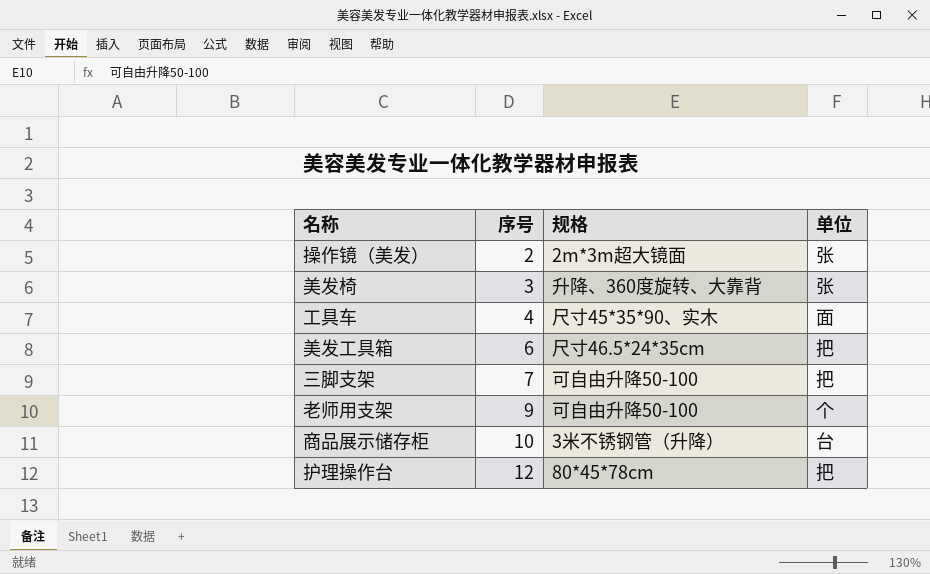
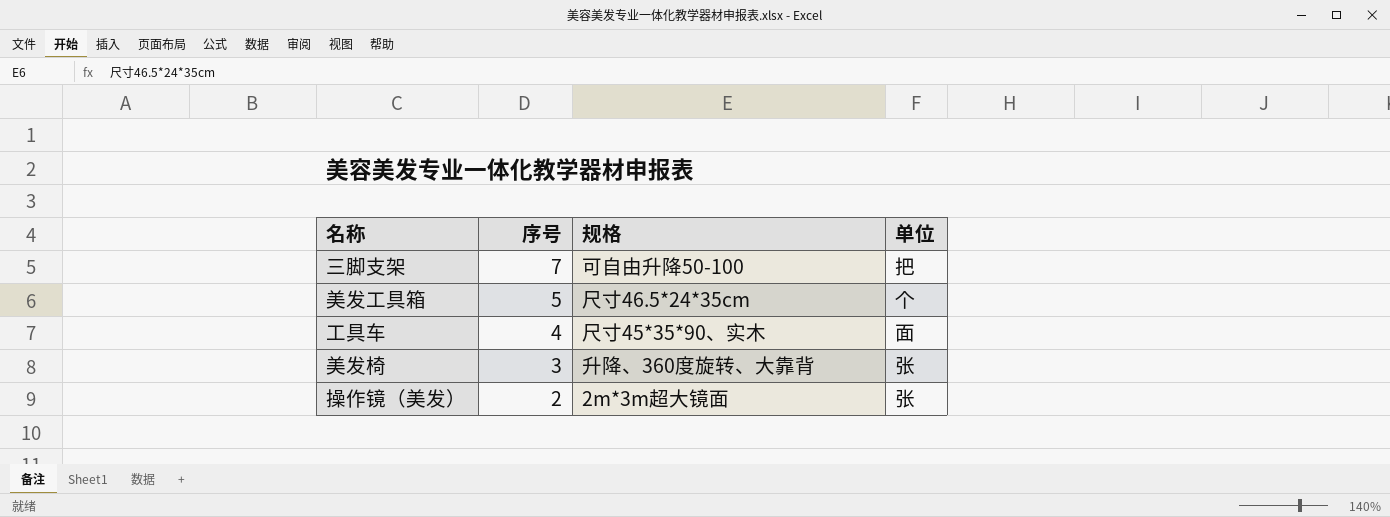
row order: 序号 ascending -> 序号 descending
row 老师用支架: 9 | 可自由升降50-100 | 个 -> none
row 商品展示储存柜: 10 | 3米不锈钢管（升降） | 台 -> none
row 护理操作台: 12 | 80*45*78cm | 把 -> none
美发工具箱 | 序号: 6 -> 5
美发工具箱 | 单位: 把 -> 个

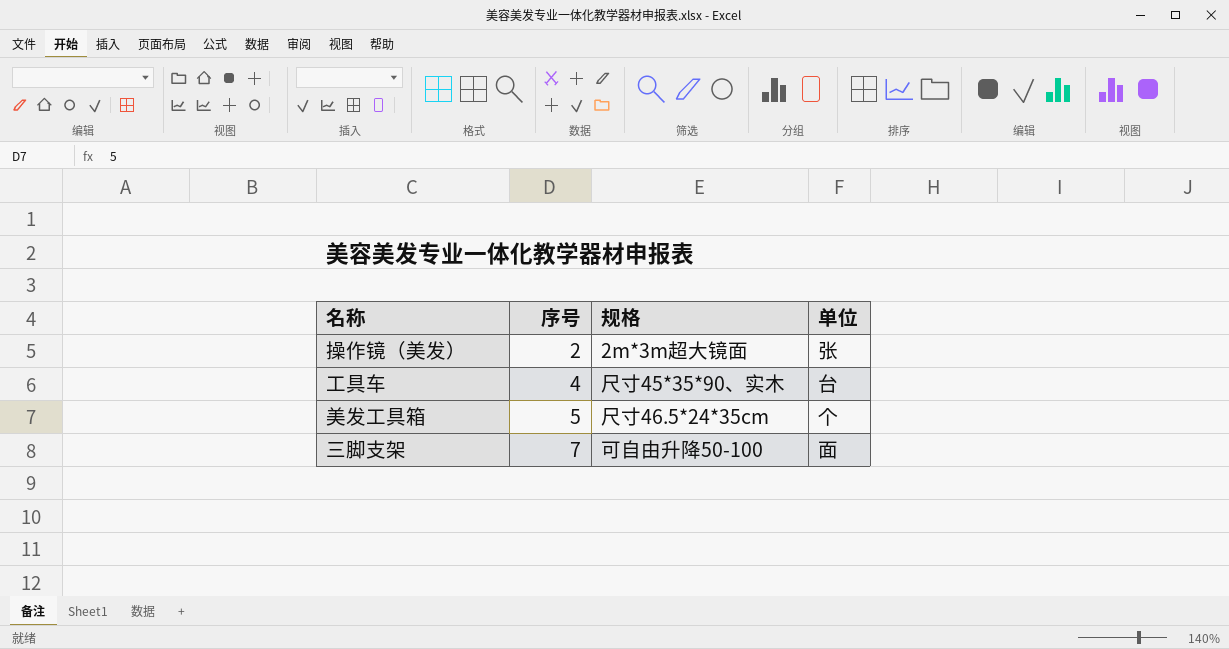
row order: 序号 descending -> 序号 ascending
row 美发椅: 3 | 升降、360度旋转、大靠背 | 张 -> none
工具车 | 单位: 面 -> 台
三脚支架 | 单位: 把 -> 面

